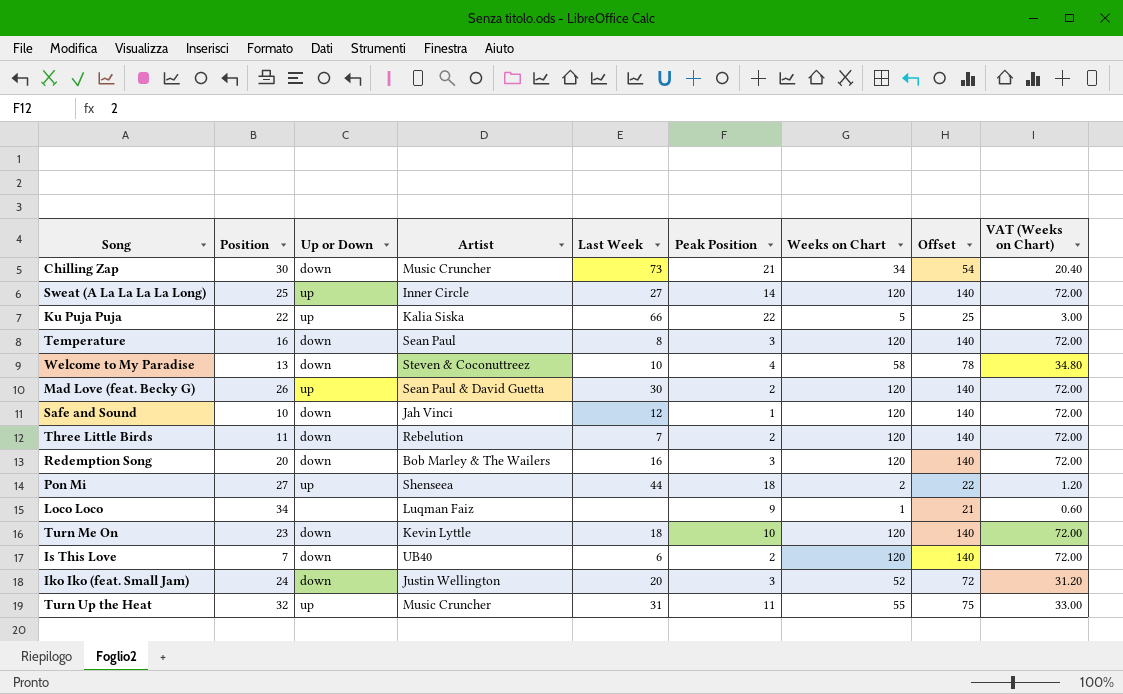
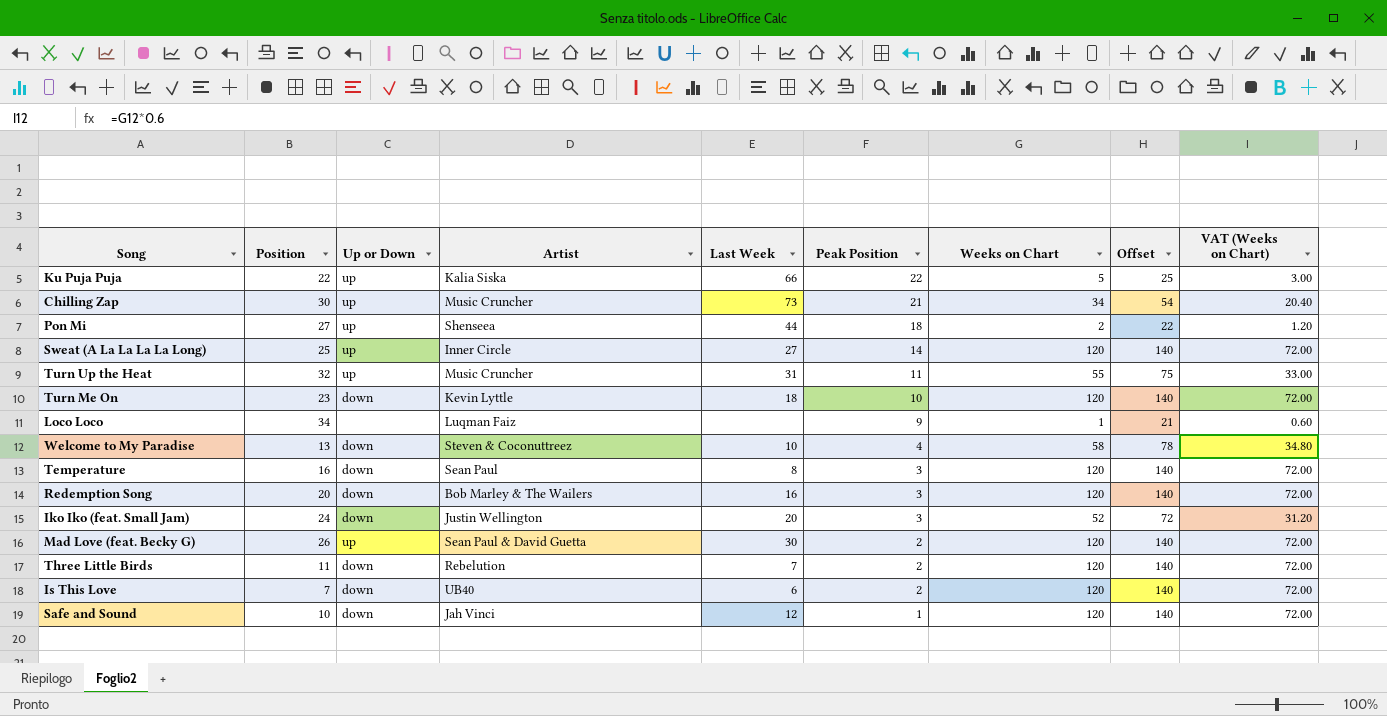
row order: none -> Peak Position descending
Chilling Zap | Up or Down: down -> up

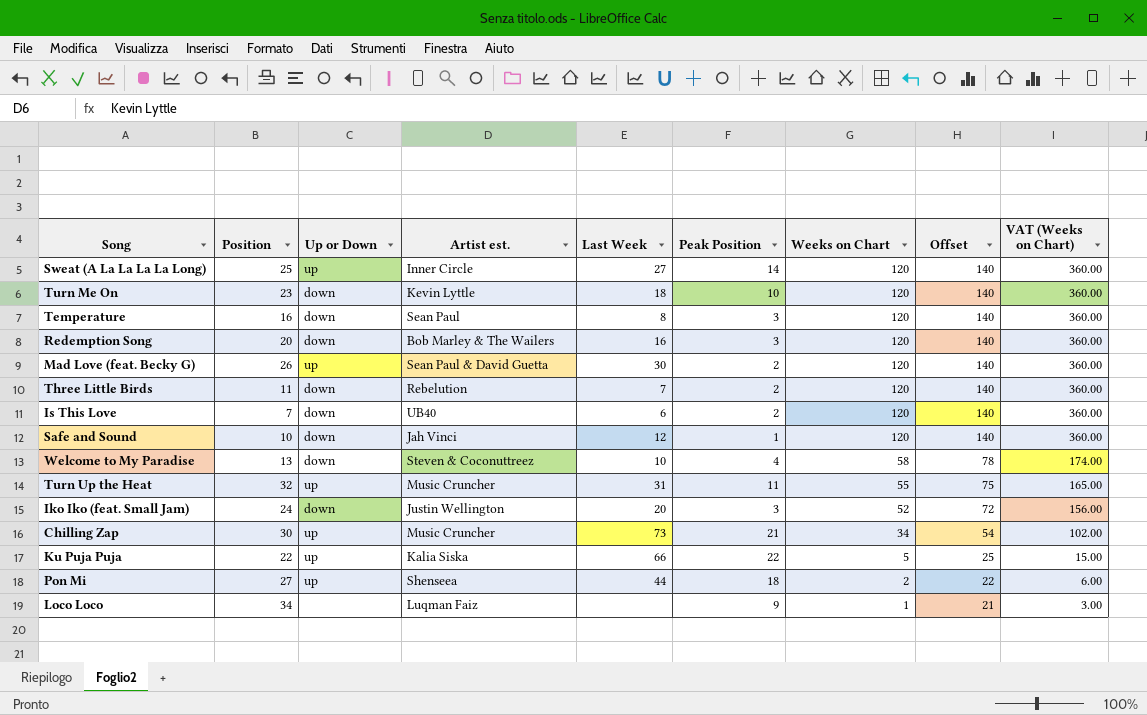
row order: Peak Position descending -> Weeks on Chart descending
column name: Artist -> Artist est.
column VAT (Weeks on Chart) | formula: [Weeks on Chart] * 0.6 -> [Weeks on Chart] * 3

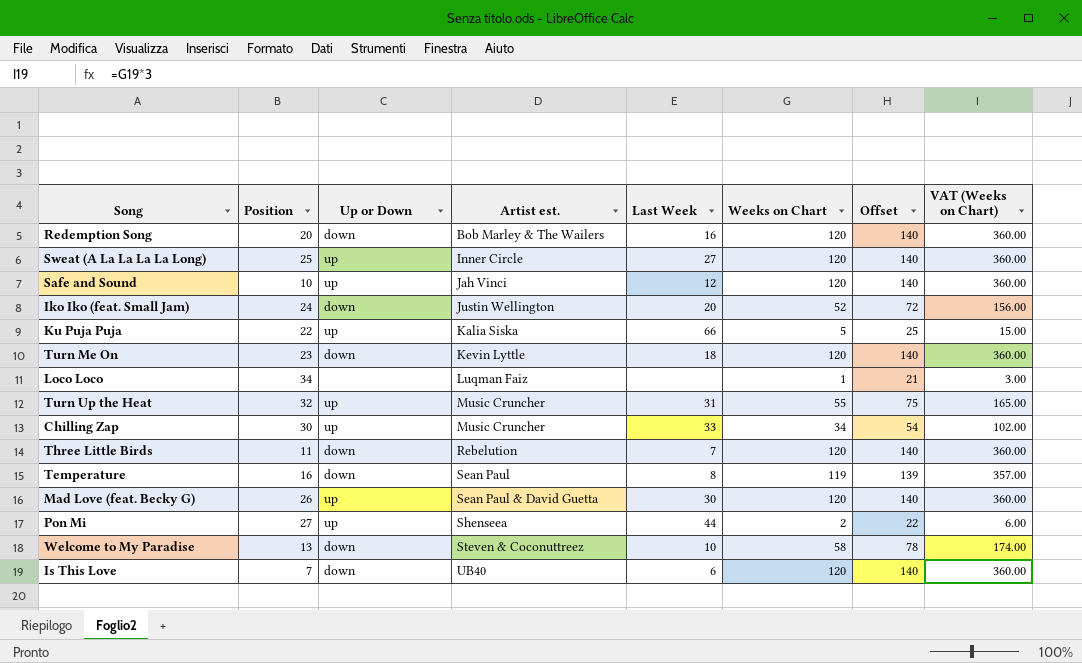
row order: Weeks on Chart descending -> Artist est. ascending
column Peak Position | position: 6 -> none
Safe and Sound | Up or Down: down -> up
Chilling Zap | Last Week: 73 -> 33
Temperature | Weeks on Chart: 120 -> 119
Temperature | Offset: 140 -> 139
Temperature | VAT (Weeks on Chart): 360.00 -> 357.00

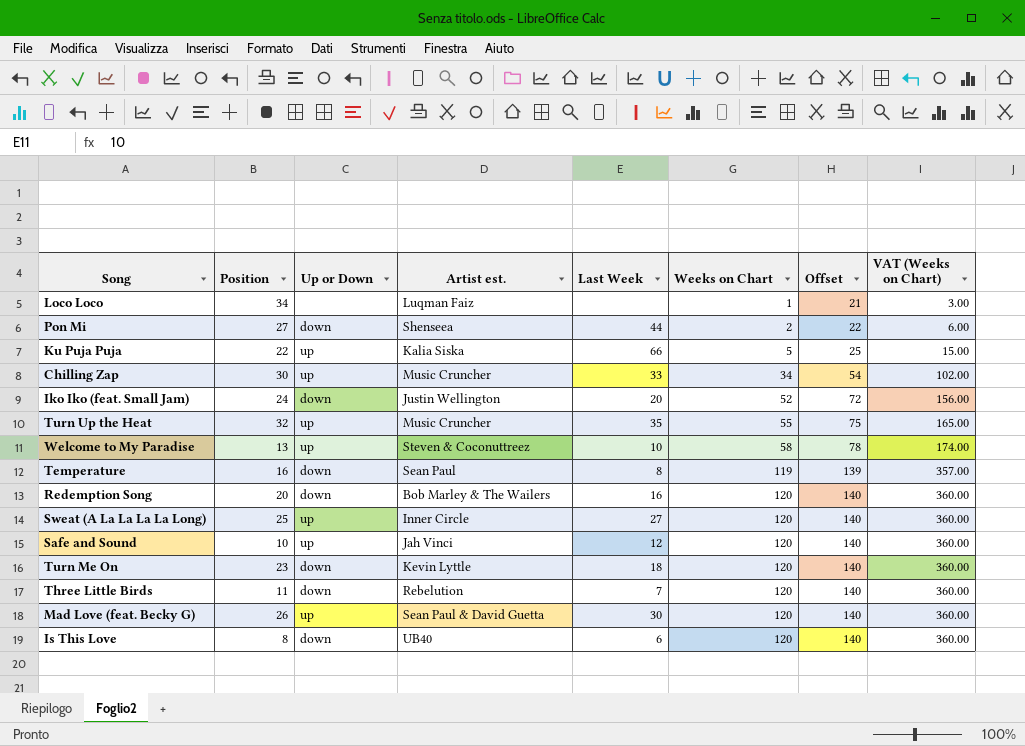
row order: Artist est. ascending -> Weeks on Chart ascending
Pon Mi | Up or Down: up -> down
Turn Up the Heat | Last Week: 31 -> 35
Welcome to My Paradise | Up or Down: down -> up
Is This Love | Position: 7 -> 8

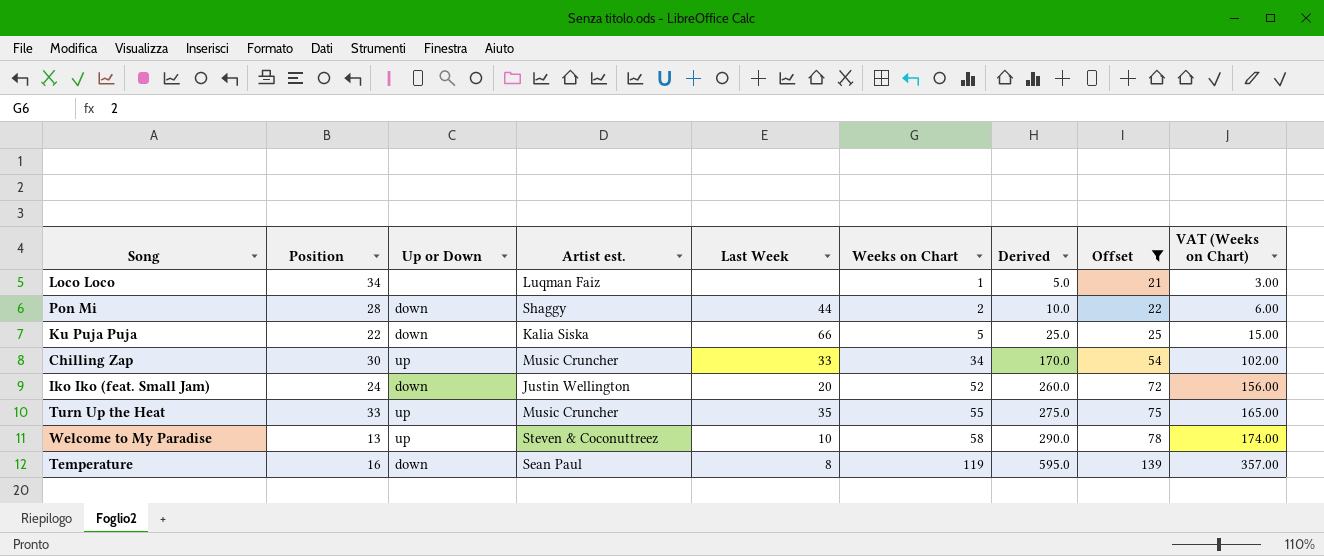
filter: none -> Offset != 140
column Derived | formula: none -> [Weeks on Chart] * 5
Pon Mi | Position: 27 -> 28
Pon Mi | Artist est.: Shenseea -> Shaggy
Ku Puja Puja | Up or Down: up -> down
Turn Up the Heat | Position: 32 -> 33

